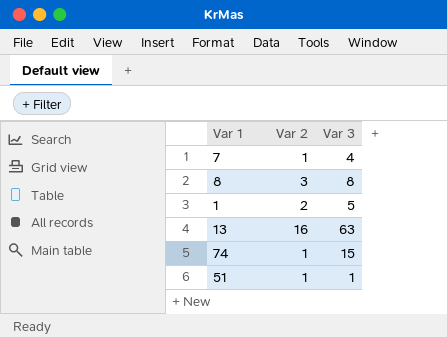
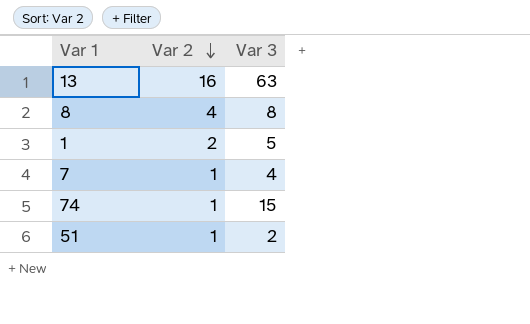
row order: none -> Var 2 descending
8 | Var 2: 3 -> 4
51 | Var 3: 1 -> 2

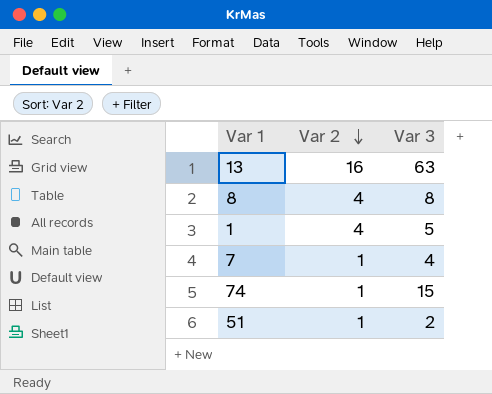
1 | Var 2: 2 -> 4

